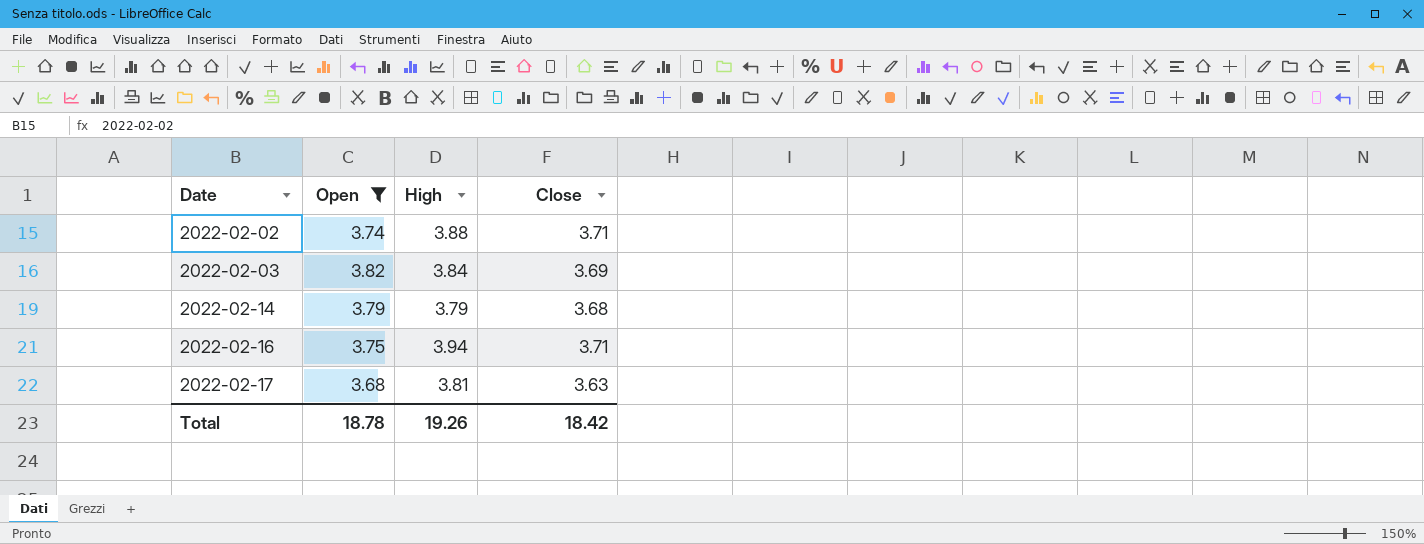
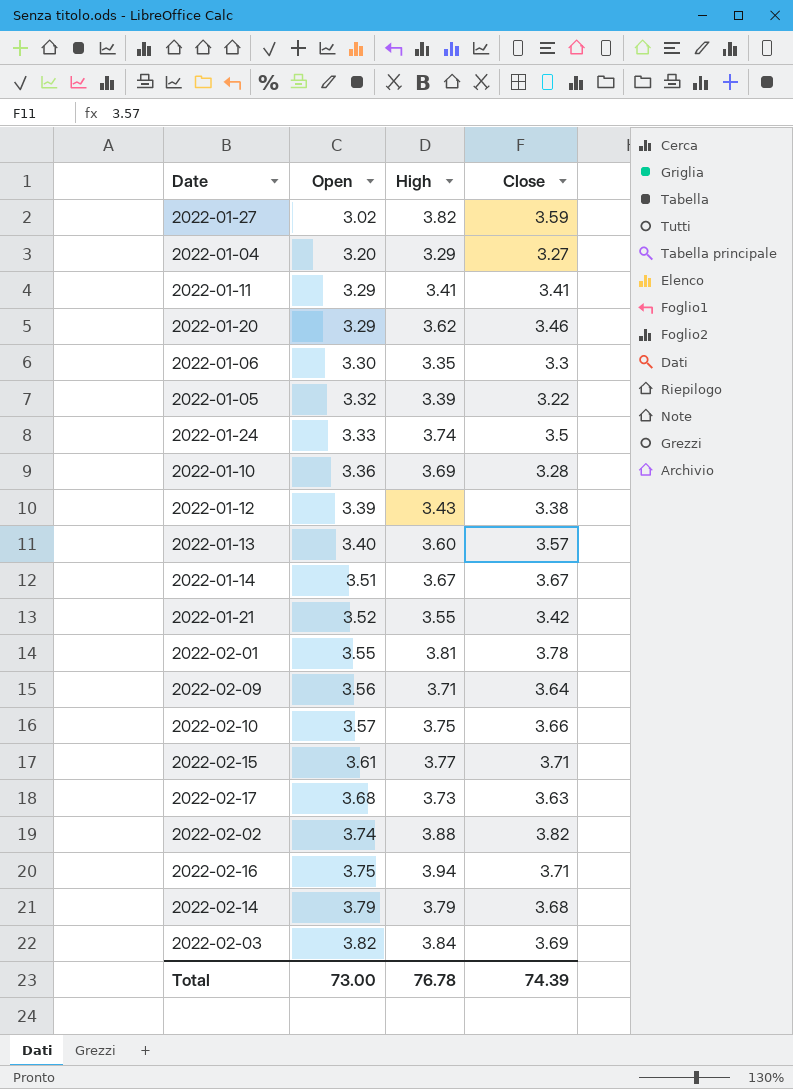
filter: Open >= 3.68 -> none
row order: Date ascending -> Open ascending
2022-02-17 | High: 3.81 -> 3.73
2022-02-02 | Close: 3.71 -> 3.82
Total | Open: 18.78 -> 73.00
Total | High: 19.26 -> 76.78
Total | Close: 18.42 -> 74.39

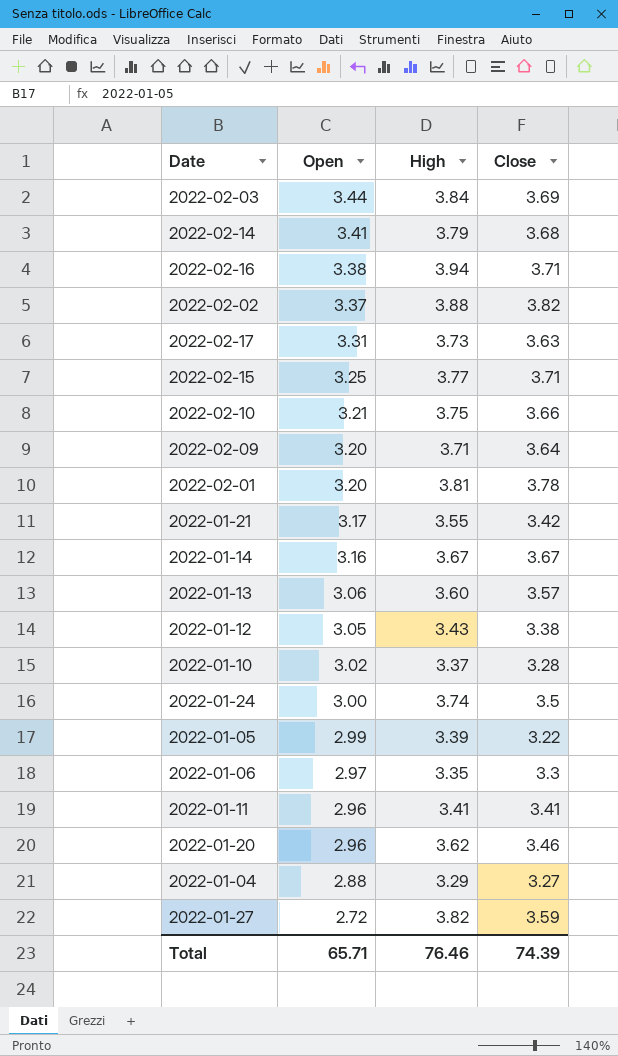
row order: Open ascending -> Open descending
2022-02-03 | Open: 3.82 -> 3.44
2022-02-14 | Open: 3.79 -> 3.41
2022-02-16 | Open: 3.75 -> 3.38
2022-02-02 | Open: 3.74 -> 3.37
2022-02-17 | Open: 3.68 -> 3.31
2022-02-15 | Open: 3.61 -> 3.25
2022-02-10 | Open: 3.57 -> 3.21
2022-02-09 | Open: 3.56 -> 3.20
2022-02-01 | Open: 3.55 -> 3.20
2022-01-21 | Open: 3.52 -> 3.17
2022-01-14 | Open: 3.51 -> 3.16
2022-01-13 | Open: 3.40 -> 3.06
2022-01-12 | Open: 3.39 -> 3.05
2022-01-10 | Open: 3.36 -> 3.02
2022-01-10 | High: 3.69 -> 3.37
2022-01-24 | Open: 3.33 -> 3.00
2022-01-05 | Open: 3.32 -> 2.99
2022-01-06 | Open: 3.30 -> 2.97
2022-01-11 | Open: 3.29 -> 2.96
2022-01-20 | Open: 3.29 -> 2.96
2022-01-04 | Open: 3.20 -> 2.88
2022-01-27 | Open: 3.02 -> 2.72
Total | Open: 73.00 -> 65.71
Total | High: 76.78 -> 76.46

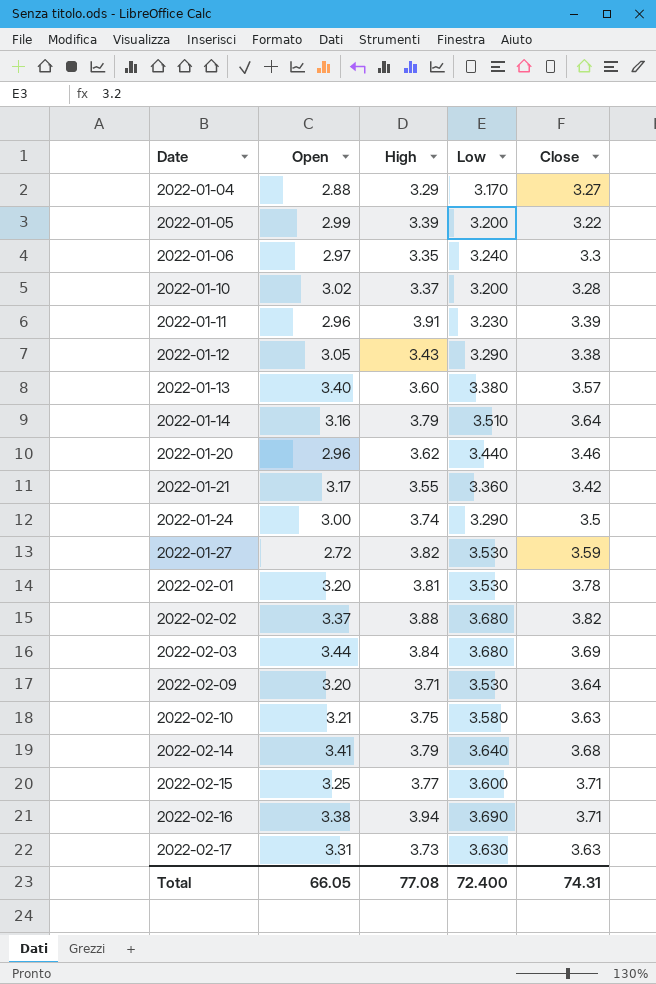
row order: Open descending -> Date ascending
column Low | position: none -> 4
2022-01-11 | High: 3.41 -> 3.91
2022-01-11 | Close: 3.41 -> 3.39
2022-01-13 | Open: 3.06 -> 3.40
2022-01-14 | High: 3.67 -> 3.79
2022-01-14 | Close: 3.67 -> 3.64
2022-02-10 | Close: 3.66 -> 3.63
Total | Open: 65.71 -> 66.05
Total | High: 76.46 -> 77.08
Total | Close: 74.39 -> 74.31

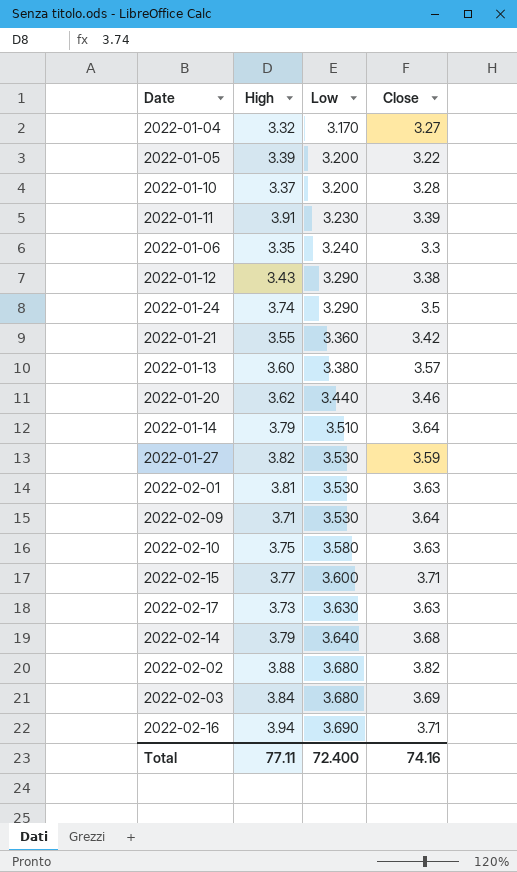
row order: Date ascending -> Low ascending
column Open | position: 2 -> none
2022-01-04 | High: 3.29 -> 3.32
2022-02-01 | Close: 3.78 -> 3.63
Total | High: 77.08 -> 77.11
Total | Close: 74.31 -> 74.16

